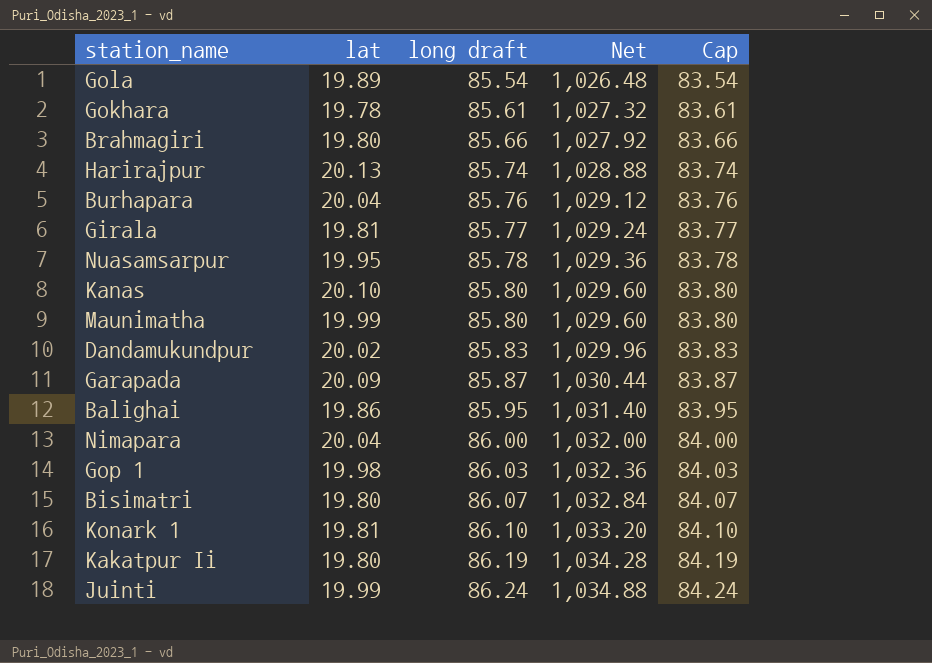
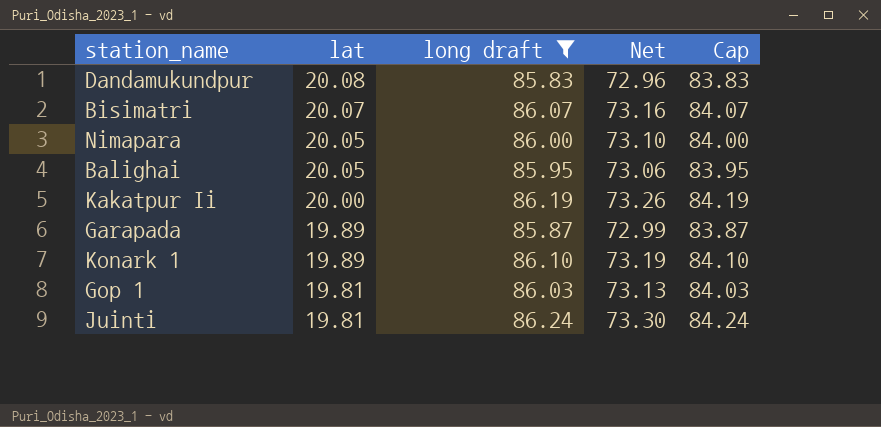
filter: none -> long draft >= 85.83
row order: long draft ascending -> lat descending
column Net | formula: [long draft] * 12 -> [long draft] * 0.85
Dandamukundpur | lat: 20.02 -> 20.08
Bisimatri | lat: 19.80 -> 20.07
Nimapara | lat: 20.04 -> 20.05
Balighai | lat: 19.86 -> 20.05
Kakatpur Ii | lat: 19.80 -> 20.00
Garapada | lat: 20.09 -> 19.89
Konark 1 | lat: 19.81 -> 19.89
Gop 1 | lat: 19.98 -> 19.81
Juinti | lat: 19.99 -> 19.81

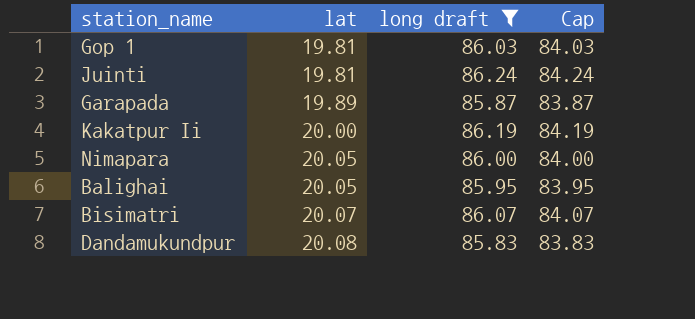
row order: lat descending -> lat ascending
column Net | formula: [long draft] * 0.85 -> none
row Konark 1: 19.89 | 86.10 | 73.19 | 84.10 -> none

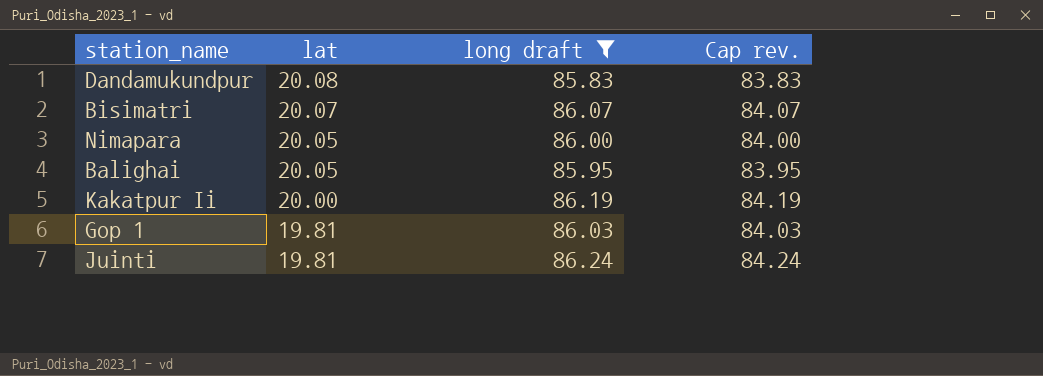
row order: lat ascending -> lat descending
column name: Cap -> Cap rev.
row Garapada: 19.89 | 85.87 | 83.87 -> none

